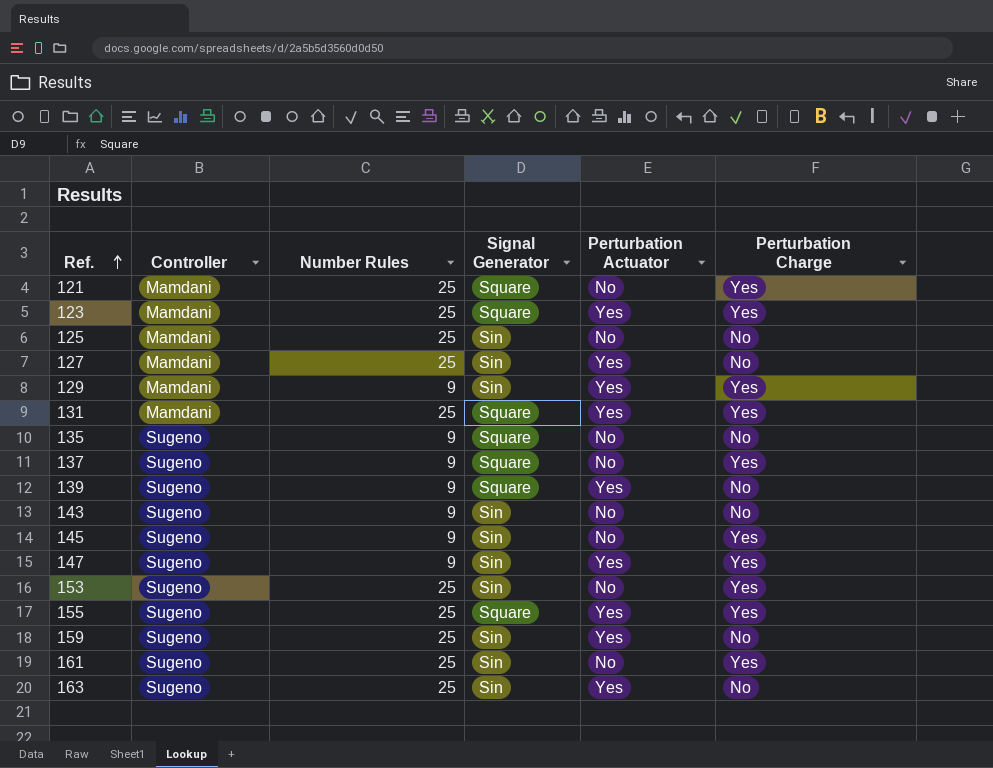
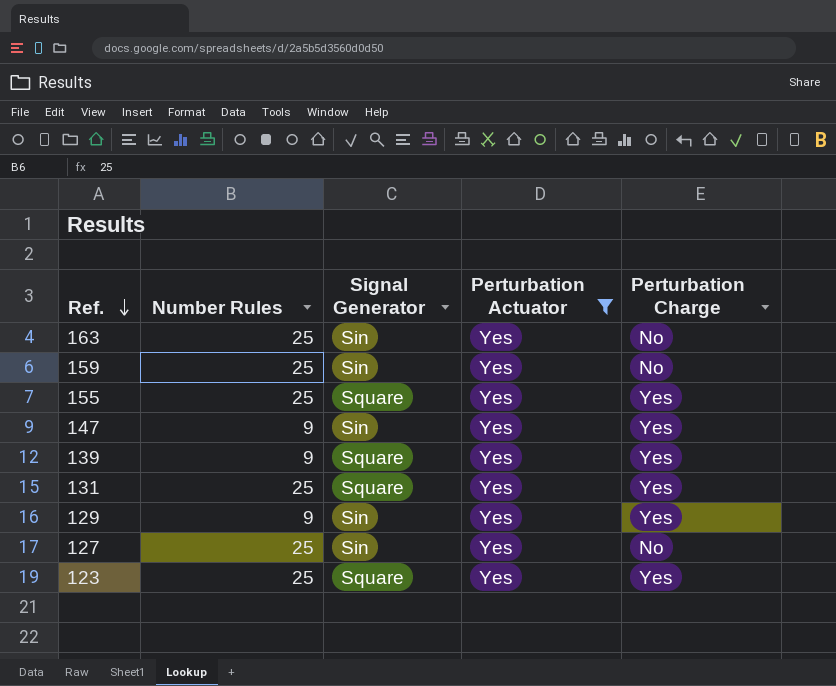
filter: none -> Perturbation Actuator = Yes
row order: Ref. ascending -> Ref. descending
column Controller | position: 2 -> none
139 | Perturbation Charge: No -> Yes

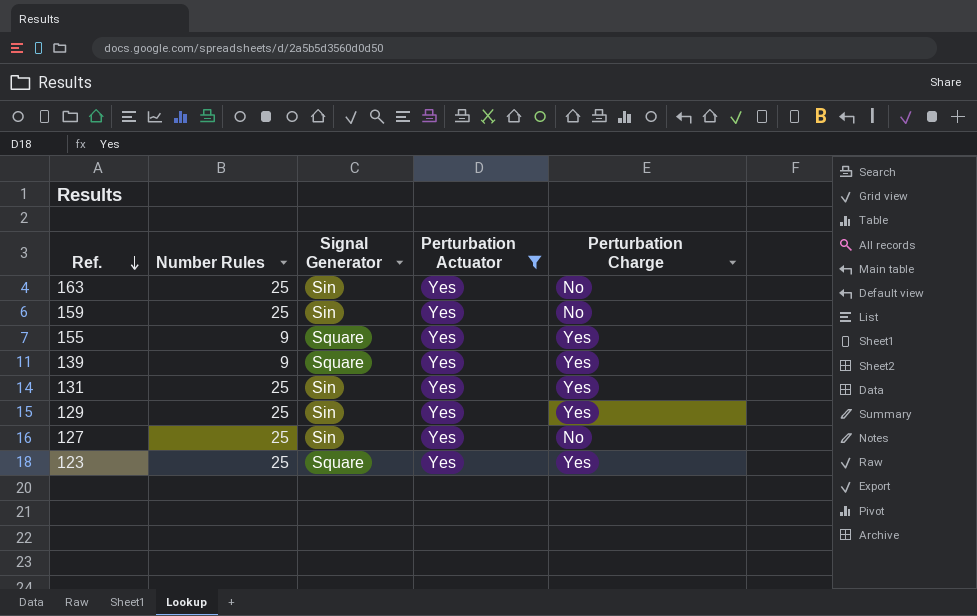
row 147: 9 | Sin | Yes | Yes -> none
155 | Number Rules: 25 -> 9
131 | Signal Generator: Square -> Sin
129 | Number Rules: 9 -> 25

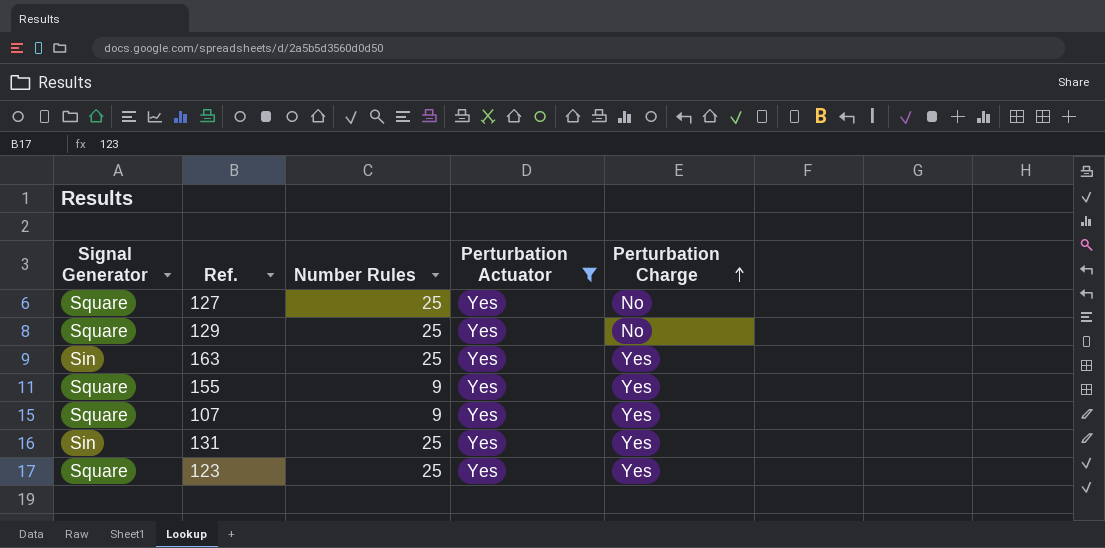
row order: Ref. descending -> Perturbation Charge ascending
column Signal Generator | position: 3 -> 1
row 159: 25 | Sin | Yes | No -> none
row 139: 9 | Square | Yes | Yes -> none
127 | Signal Generator: Sin -> Square
129 | Signal Generator: Sin -> Square
129 | Perturbation Charge: Yes -> No
163 | Perturbation Charge: No -> Yes
row 107: none -> Square | 9 | Yes | Yes

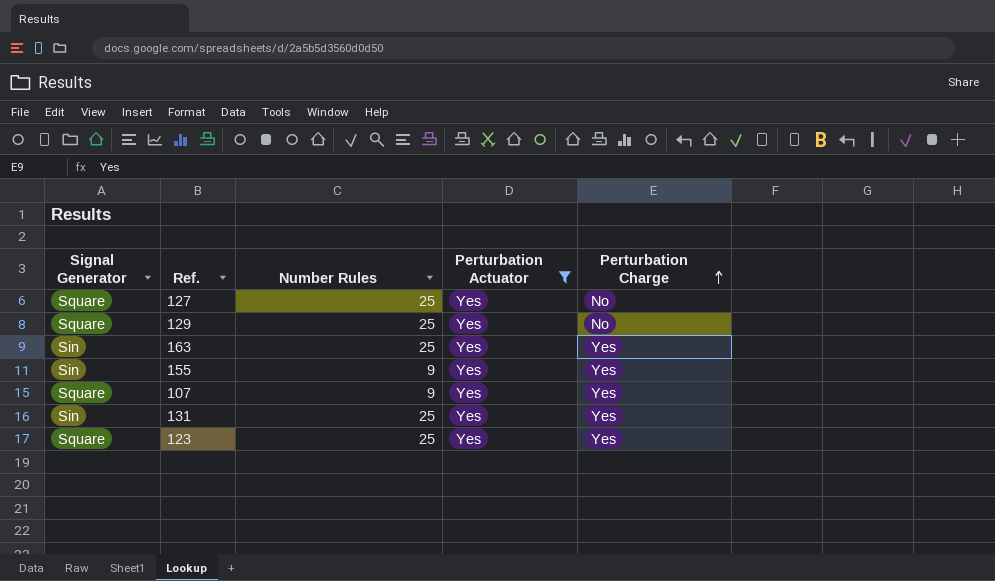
155 | Signal Generator: Square -> Sin

